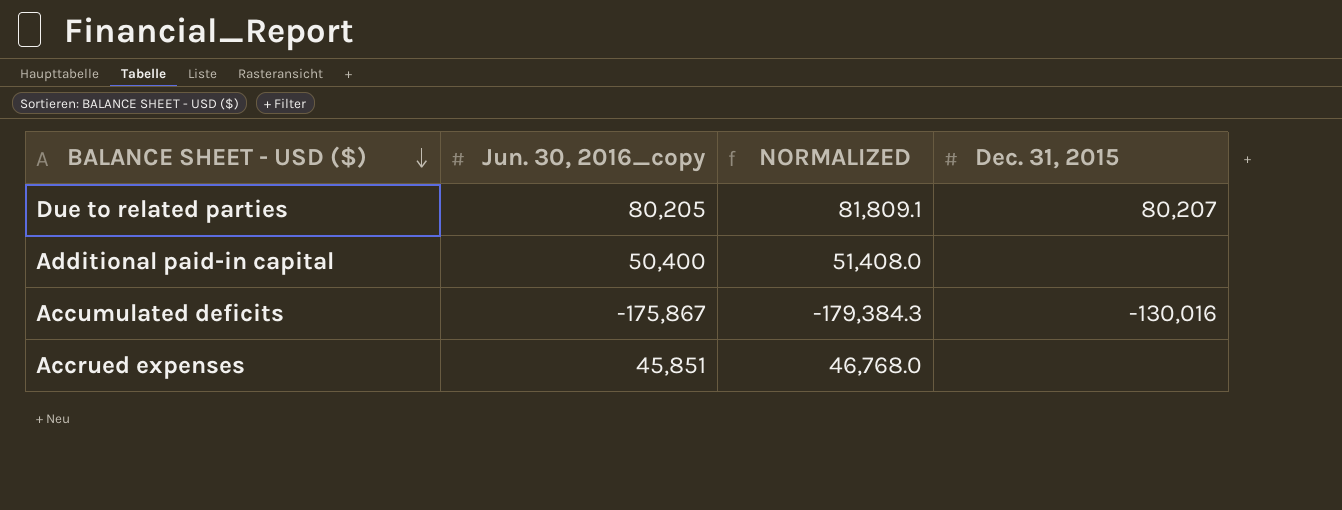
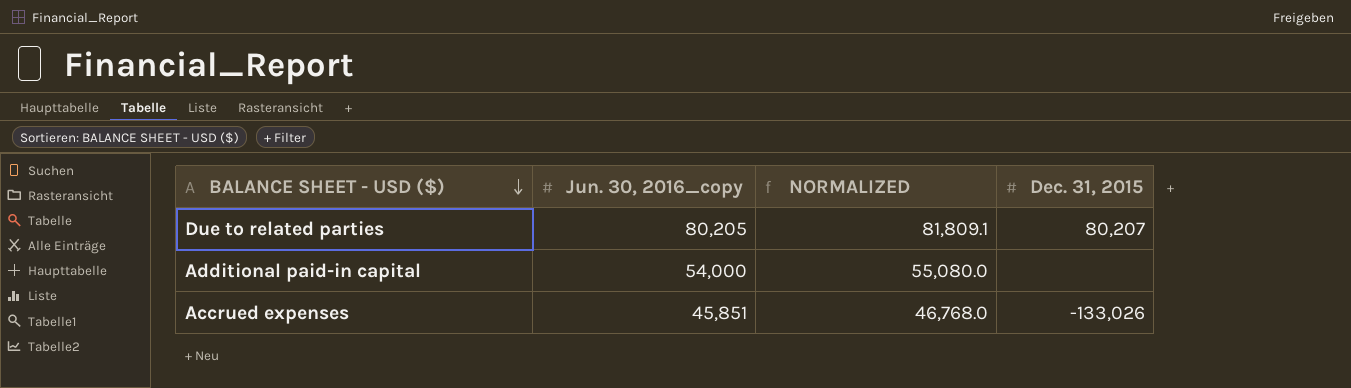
row Accumulated deficits: -175,867 | -179,384.3 | -130,016 -> none
Additional paid-in capital | Jun. 30, 2016_copy: 50,400 -> 54,000
Additional paid-in capital | NORMALIZED: 51,408.0 -> 55,080.0
Accrued expenses | Dec. 31, 2015: none -> -133,026

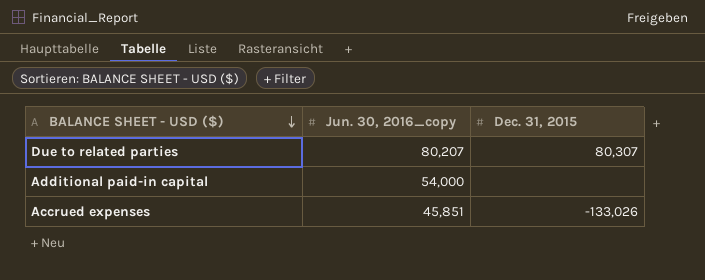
column NORMALIZED | formula: [Jun. 30, 2016_copy] * 1.02 -> none
Due to related parties | Jun. 30, 2016_copy: 80,205 -> 80,207
Due to related parties | Dec. 31, 2015: 80,207 -> 80,307

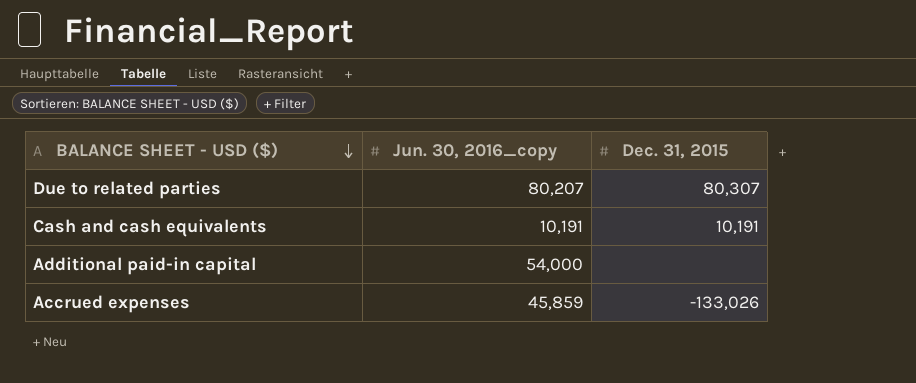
row Cash and cash equivalents: none -> 10,191 | 10,191
Accrued expenses | Jun. 30, 2016_copy: 45,851 -> 45,859

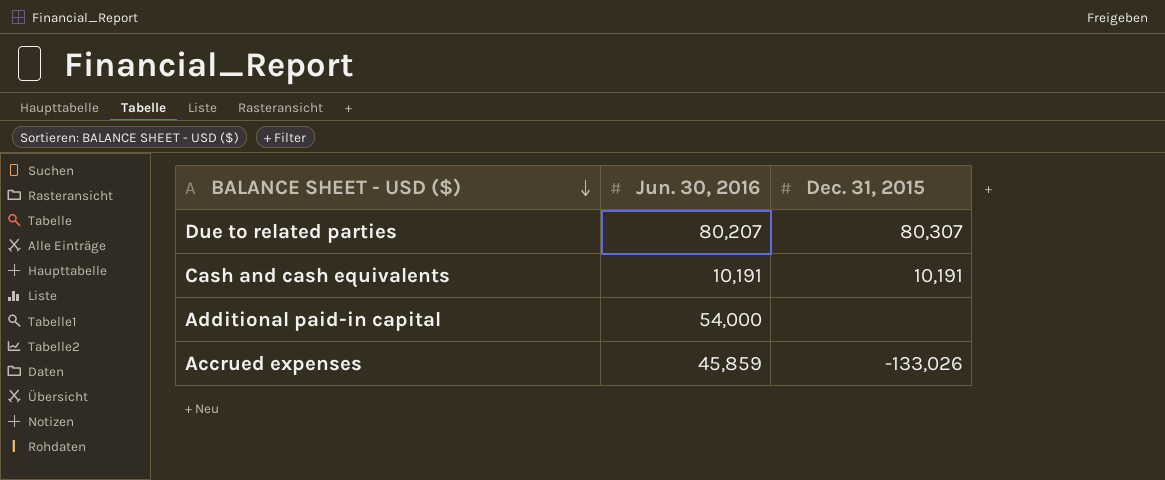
column name: Jun. 30, 2016_copy -> Jun. 30, 2016

